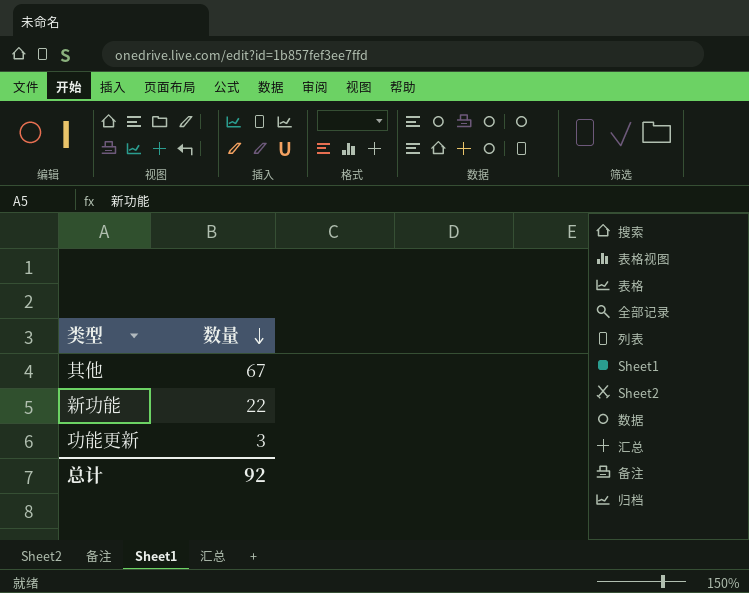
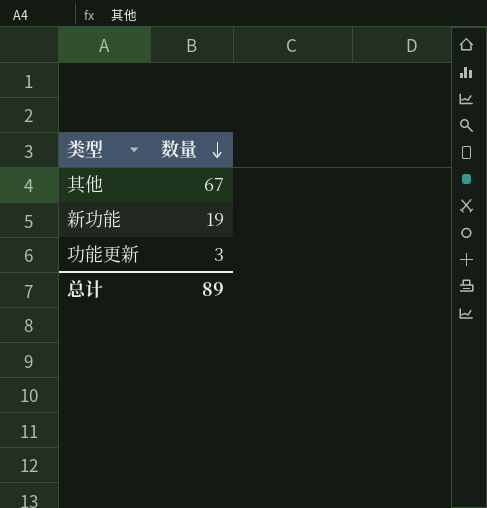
新功能 | 数量: 22 -> 19
总计 | 数量: 92 -> 89

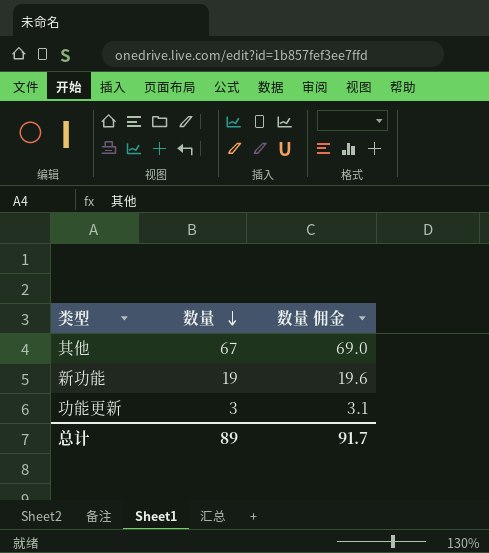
column 数量 佣金 | formula: none -> [数量] * 1.03

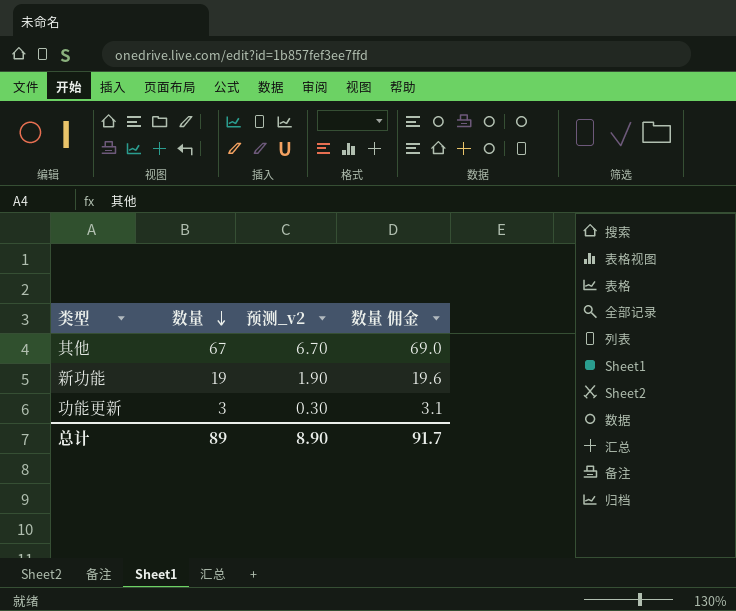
column 预测_v2 | formula: none -> [数量] * 0.1

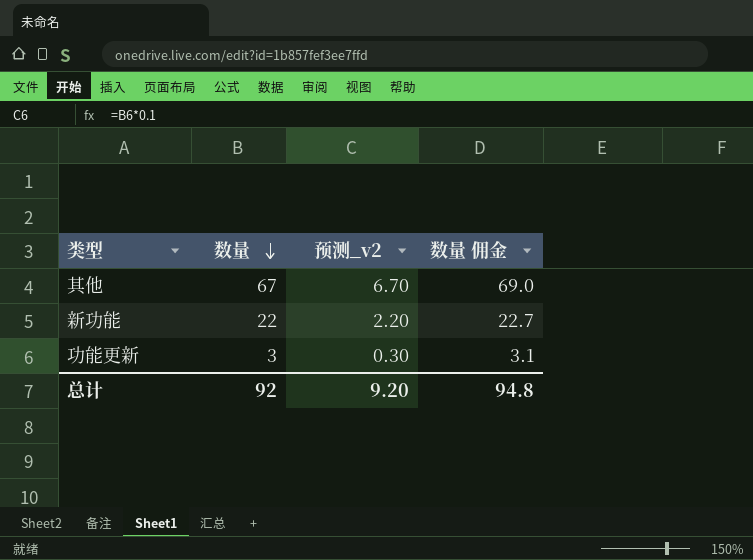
新功能 | 数量: 19 -> 22
新功能 | 预测_v2: 1.90 -> 2.20
新功能 | 数量 佣金: 19.6 -> 22.7
总计 | 数量: 89 -> 92
总计 | 预测_v2: 8.90 -> 9.20
总计 | 数量 佣金: 91.7 -> 94.8

